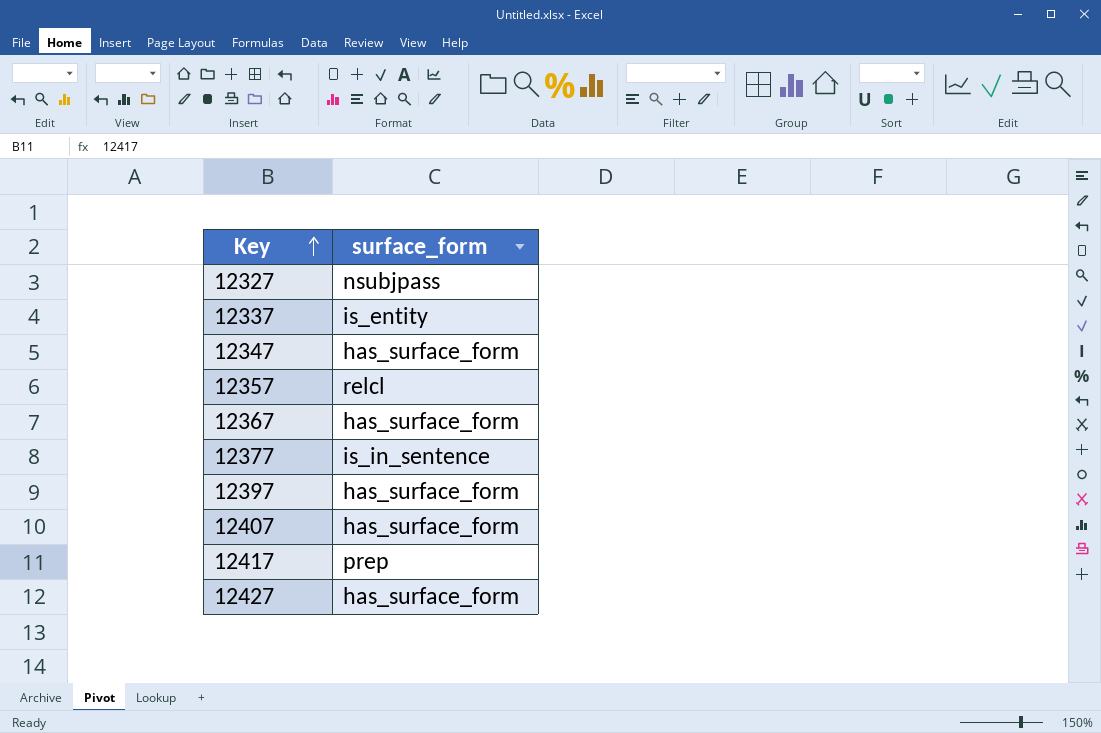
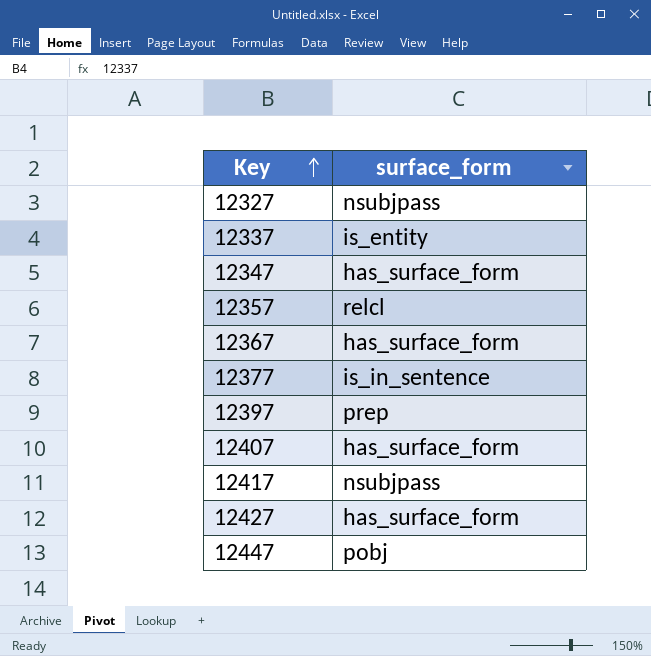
12397 | surface_form: has_surface_form -> prep
12417 | surface_form: prep -> nsubjpass
row 12447: none -> pobj

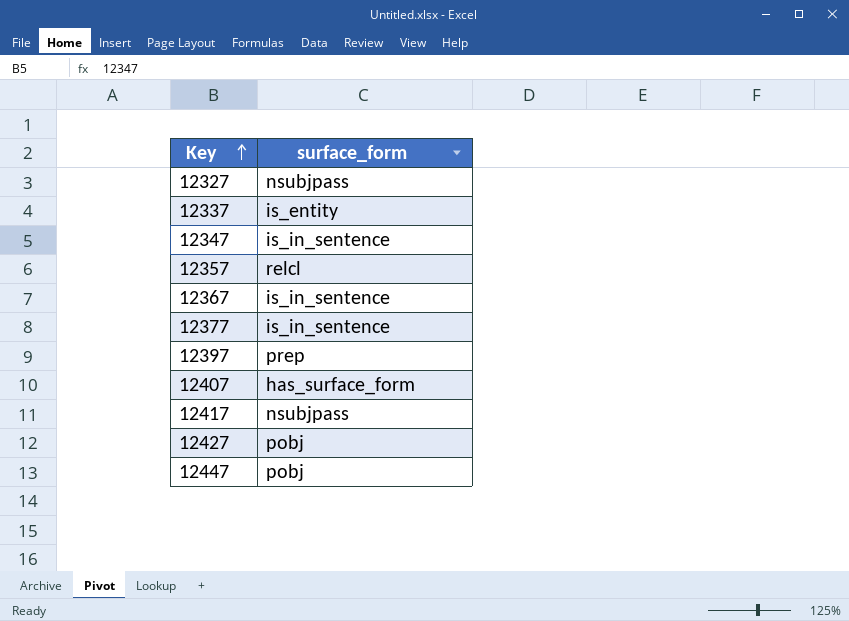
12347 | surface_form: has_surface_form -> is_in_sentence
12367 | surface_form: has_surface_form -> is_in_sentence
12427 | surface_form: has_surface_form -> pobj

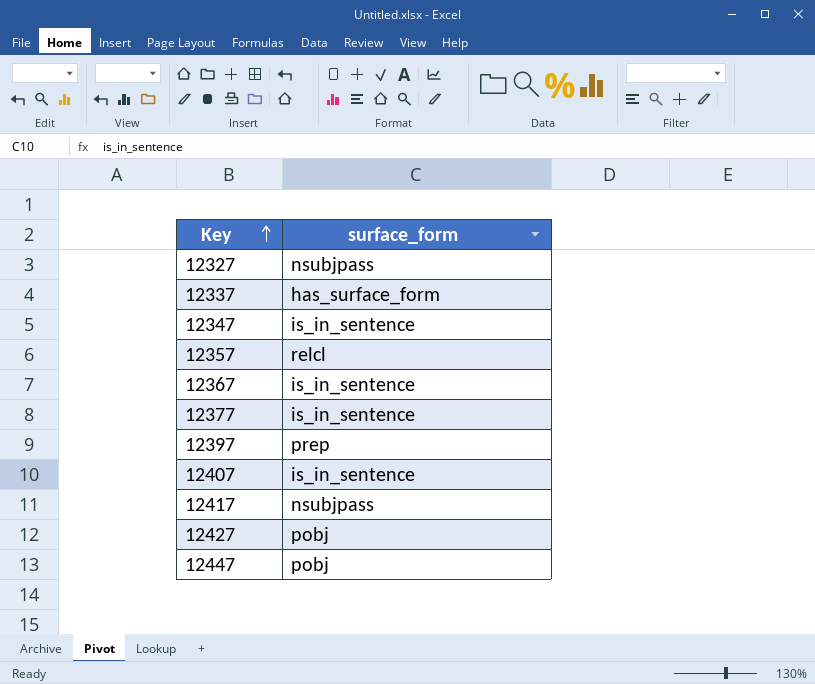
12337 | surface_form: is_entity -> has_surface_form
12407 | surface_form: has_surface_form -> is_in_sentence

